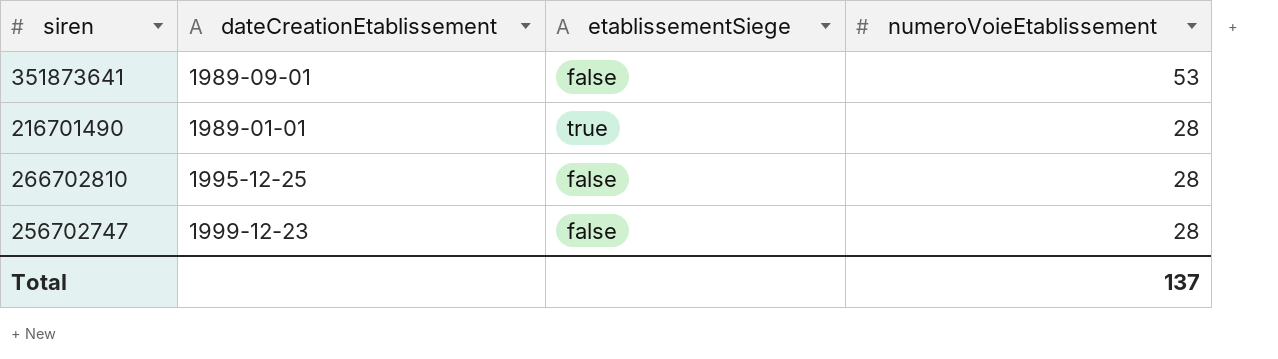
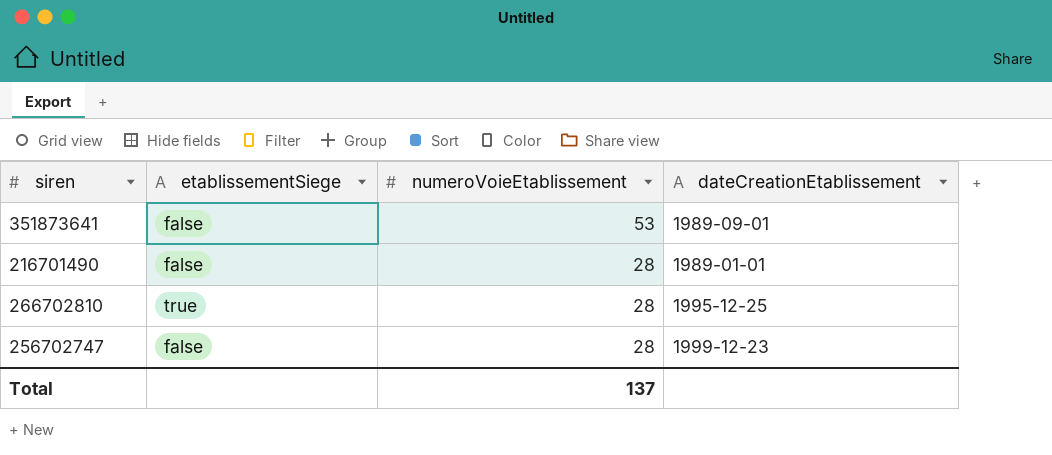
column dateCreationEtablissement | position: 2 -> 4
216701490 | etablissementSiege: true -> false
266702810 | etablissementSiege: false -> true

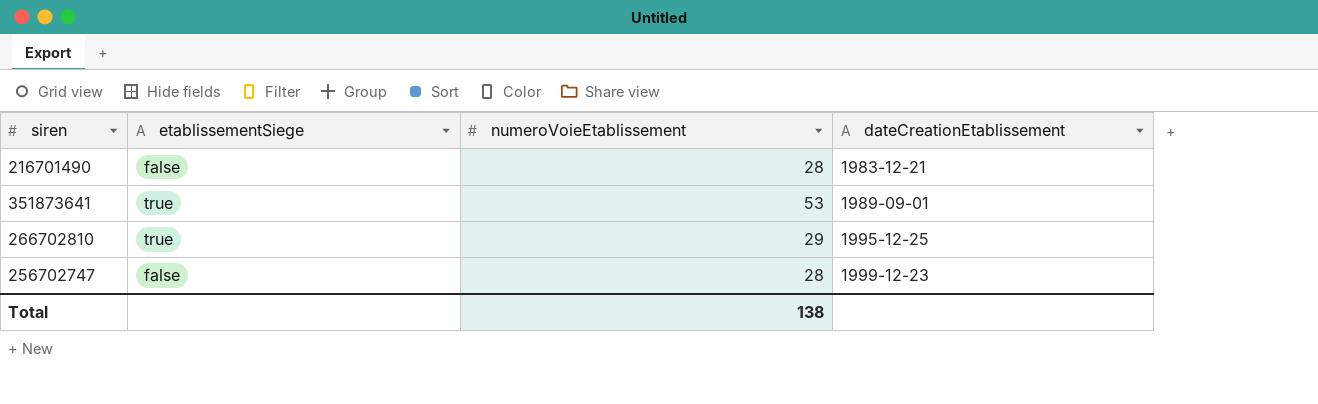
row order: numeroVoieEtablissement descending -> dateCreationEtablissement ascending
216701490 | dateCreationEtablissement: 1989-01-01 -> 1983-12-21
351873641 | etablissementSiege: false -> true
266702810 | numeroVoieEtablissement: 28 -> 29
Total | numeroVoieEtablissement: 137 -> 138

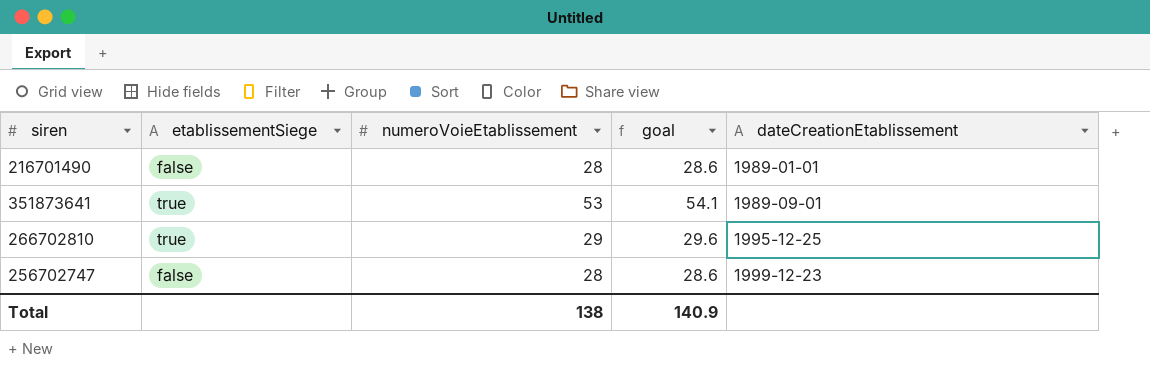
column goal | formula: none -> [numeroVoieEtablissement] * 1.02
216701490 | dateCreationEtablissement: 1983-12-21 -> 1989-01-01

